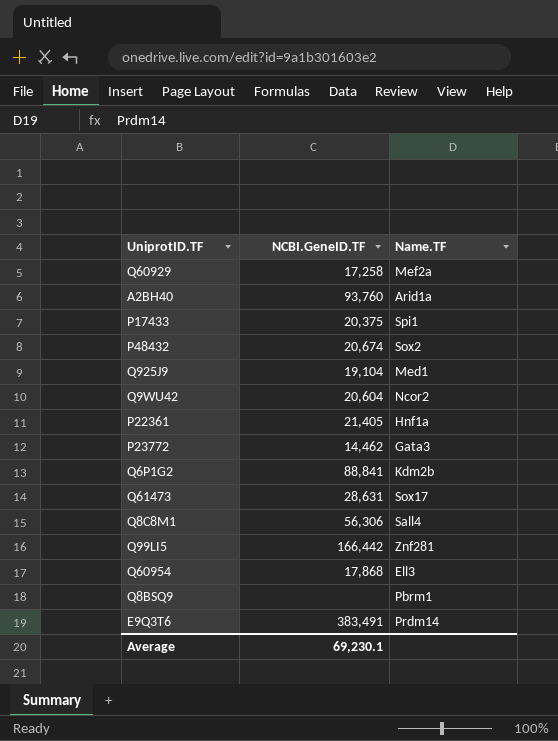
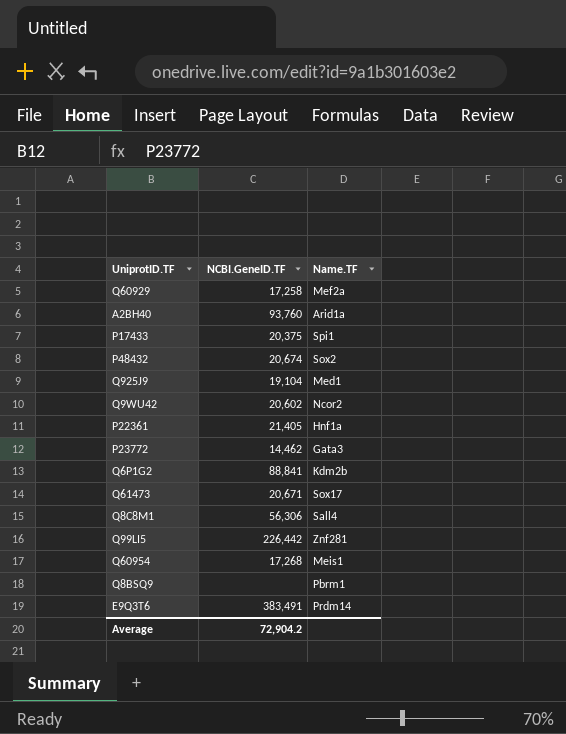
Q9WU42 | NCBI.GeneID.TF: 20,604 -> 20,602
Q61473 | NCBI.GeneID.TF: 28,631 -> 20,671
Q99LI5 | NCBI.GeneID.TF: 166,442 -> 226,442
Q60954 | NCBI.GeneID.TF: 17,868 -> 17,268
Q60954 | Name.TF: Ell3 -> Meis1
Average | NCBI.GeneID.TF: 69,230.1 -> 72,904.2

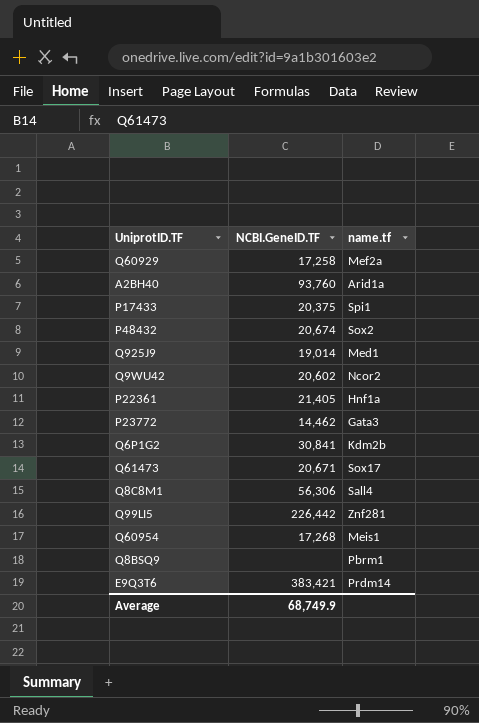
column name: Name.TF -> name.tf
Q925J9 | NCBI.GeneID.TF: 19,104 -> 19,014
Q6P1G2 | NCBI.GeneID.TF: 88,841 -> 30,841
E9Q3T6 | NCBI.GeneID.TF: 383,491 -> 383,421
Average | NCBI.GeneID.TF: 72,904.2 -> 68,749.9

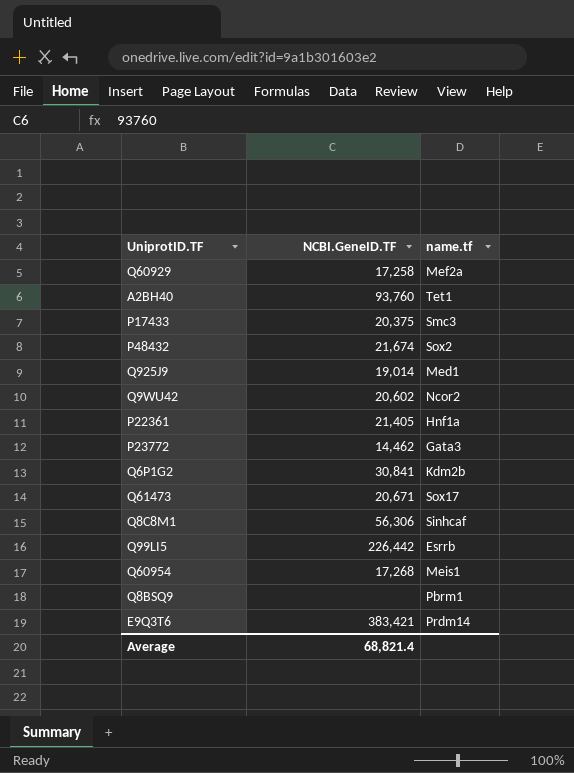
A2BH40 | name.tf: Arid1a -> Tet1
P17433 | name.tf: Spi1 -> Smc3
P48432 | NCBI.GeneID.TF: 20,674 -> 21,674
Q8C8M1 | name.tf: Sall4 -> Sinhcaf
Q99LI5 | name.tf: Znf281 -> Esrrb
Average | NCBI.GeneID.TF: 68,749.9 -> 68,821.4

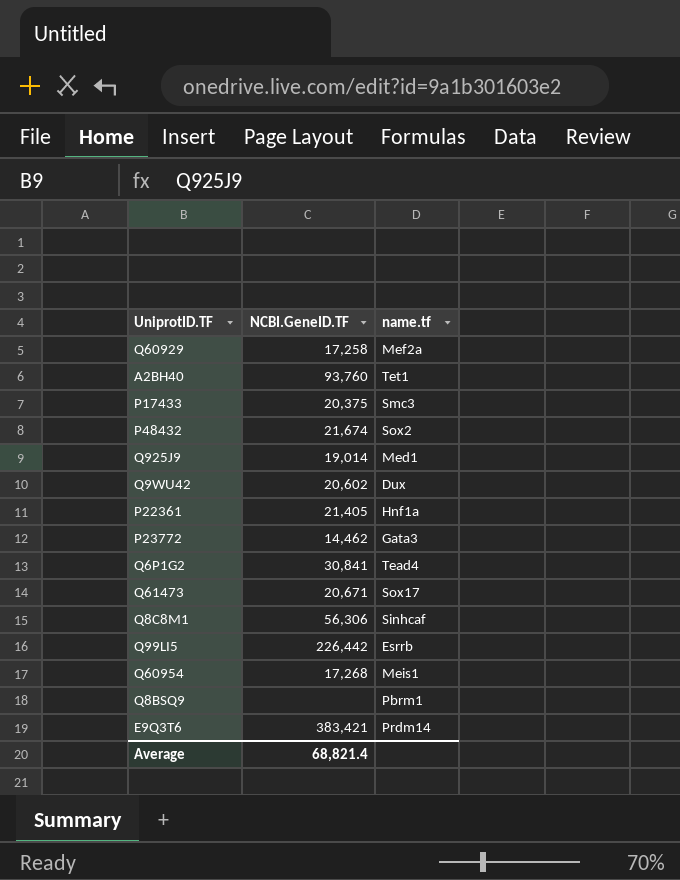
Q9WU42 | name.tf: Ncor2 -> Dux
Q6P1G2 | name.tf: Kdm2b -> Tead4

